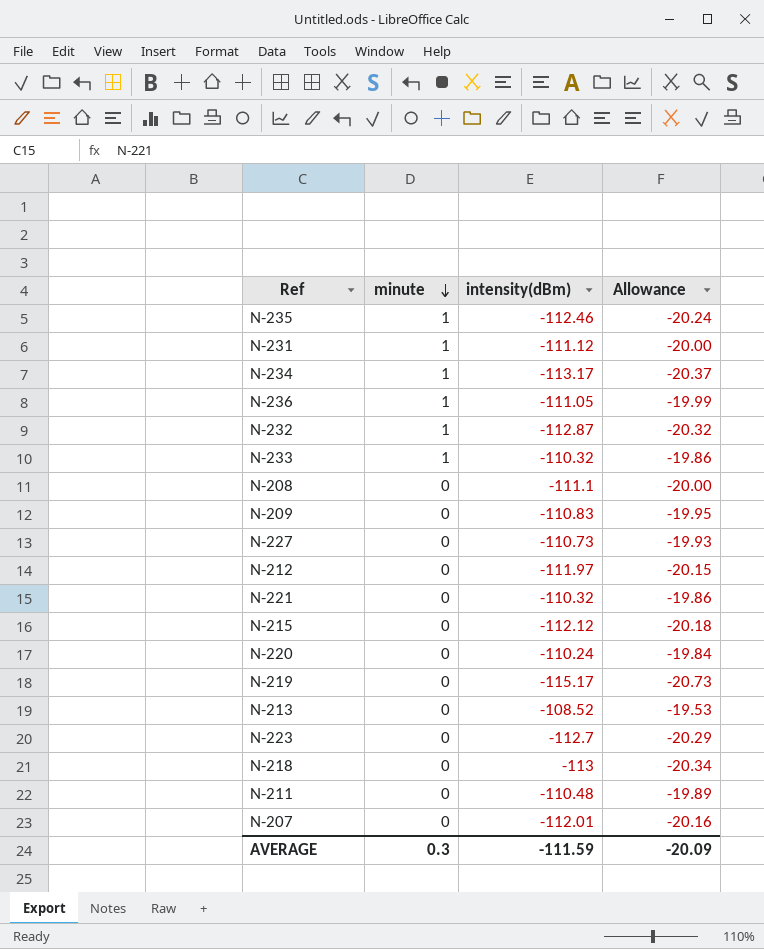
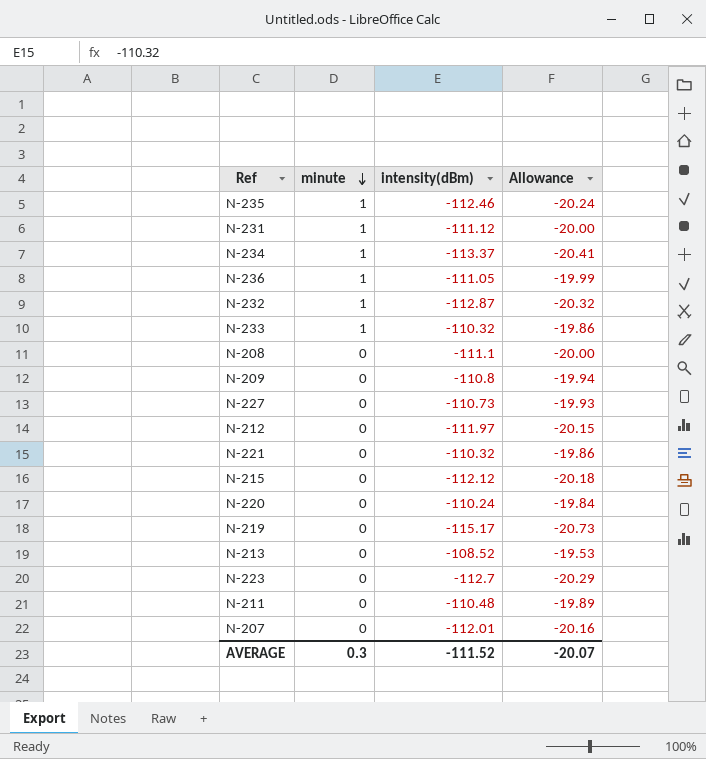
row N-218: 0 | -113 | -20.34 -> none
N-234 | intensity(dBm): -113.17 -> -113.37
N-234 | Allowance: -20.37 -> -20.41
N-209 | intensity(dBm): -110.83 -> -110.8
N-209 | Allowance: -19.95 -> -19.94
AVERAGE | intensity(dBm): -111.59 -> -111.52
AVERAGE | Allowance: -20.09 -> -20.07

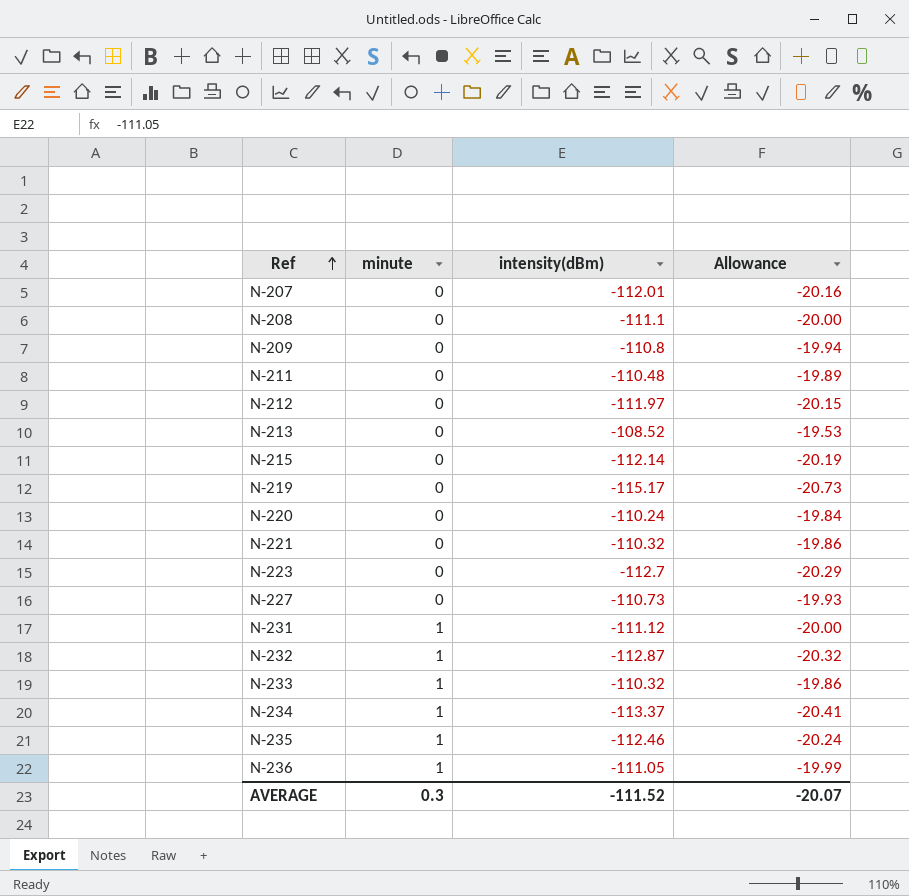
row order: minute descending -> Ref ascending
N-215 | intensity(dBm): -112.12 -> -112.14
N-215 | Allowance: -20.18 -> -20.19

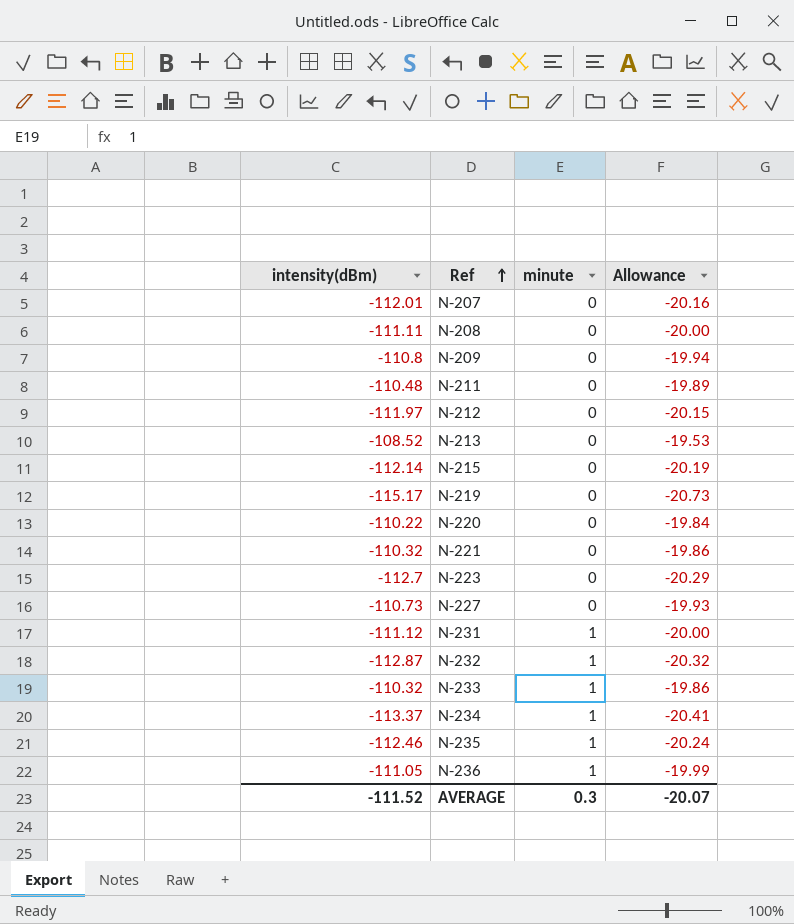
column intensity(dBm) | position: 3 -> 1
N-208 | intensity(dBm): -111.1 -> -111.11
N-220 | intensity(dBm): -110.24 -> -110.22

